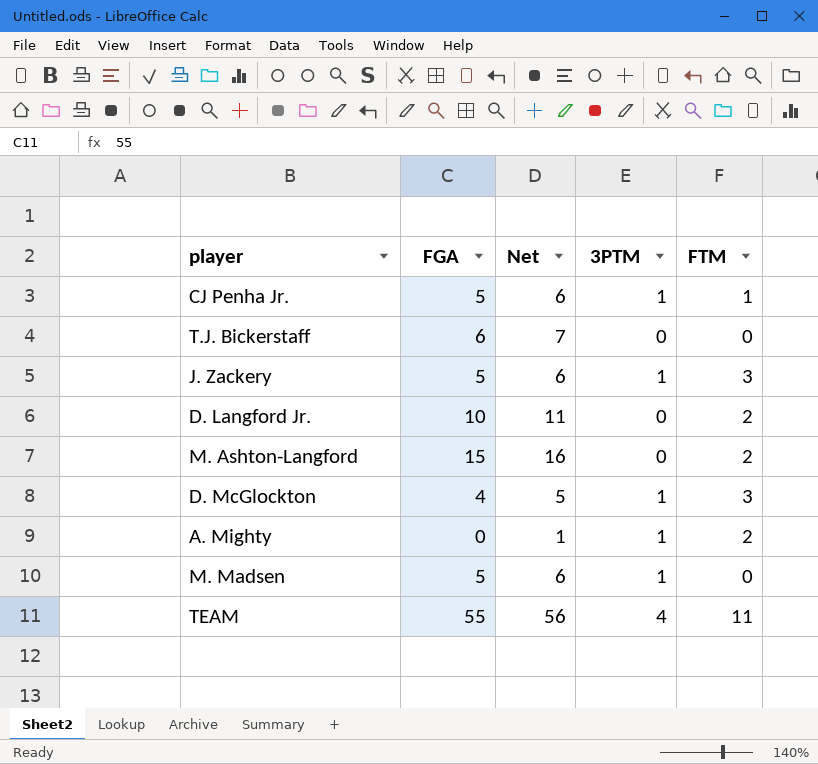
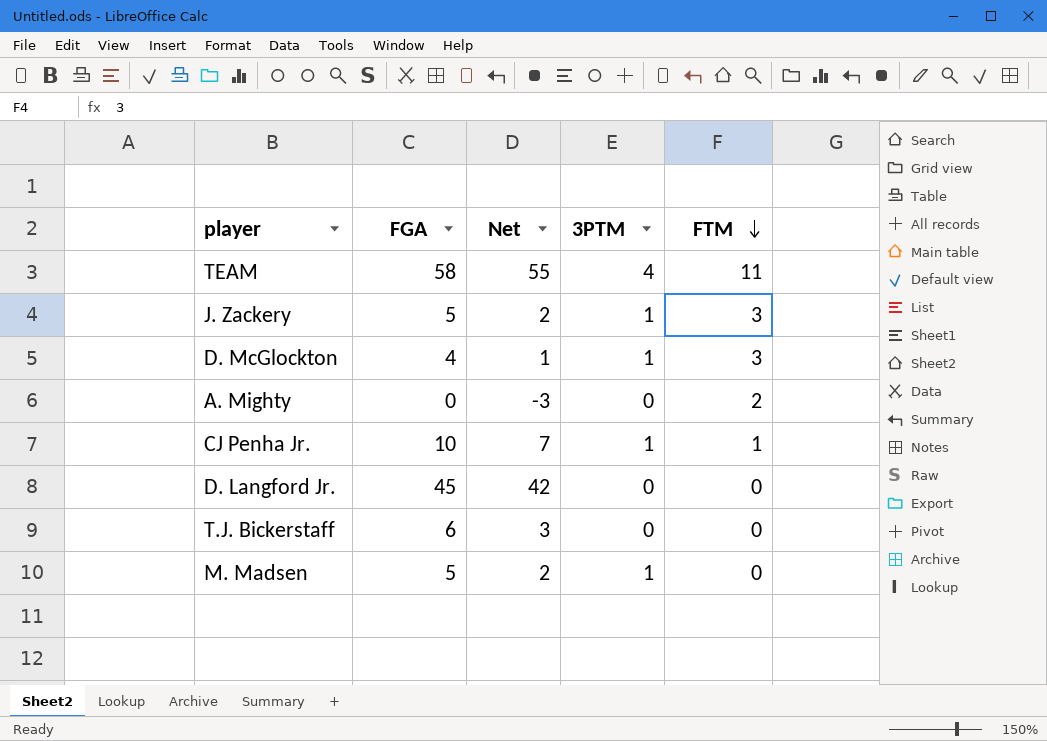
row order: none -> FTM descending
column Net | formula: [FGA] + 1 -> [FGA] - 3
row M. Ashton-Langford: 15 | 16 | 0 | 2 -> none
TEAM | FGA: 55 -> 58
A. Mighty | 3PTM: 1 -> 0
CJ Penha Jr. | FGA: 5 -> 10
D. Langford Jr. | FGA: 10 -> 45
D. Langford Jr. | FTM: 2 -> 0

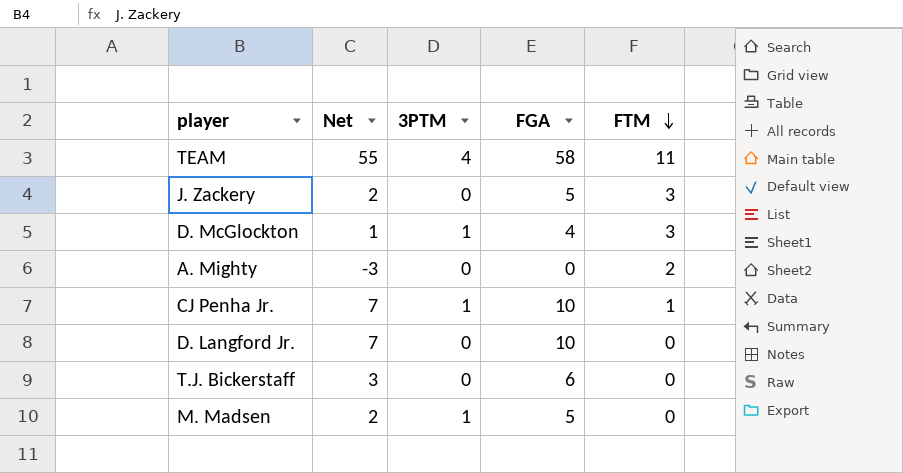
column FGA | position: 2 -> 4
J. Zackery | 3PTM: 1 -> 0
D. Langford Jr. | Net: 42 -> 7
D. Langford Jr. | FGA: 45 -> 10

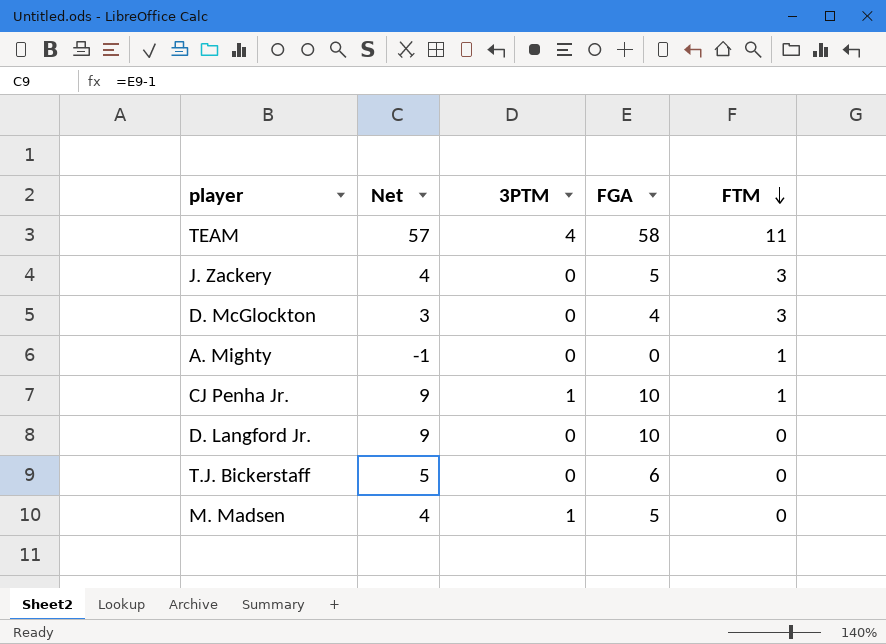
column Net | formula: [FGA] - 3 -> [FGA] - 1
D. McGlockton | 3PTM: 1 -> 0
A. Mighty | FTM: 2 -> 1

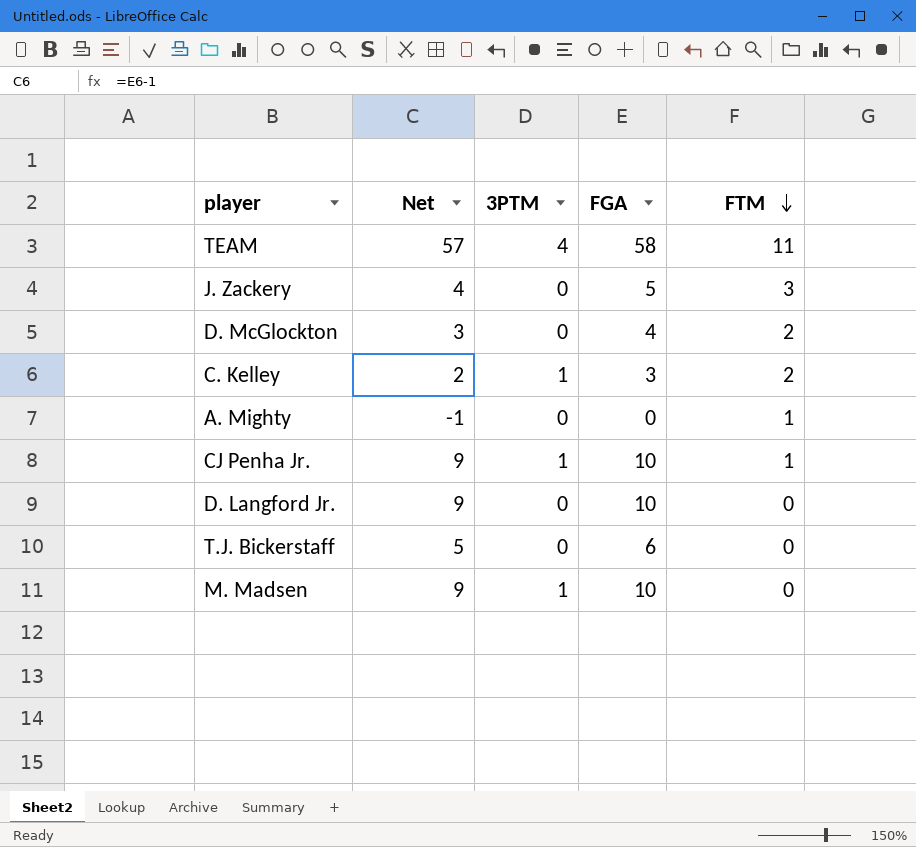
D. McGlockton | FTM: 3 -> 2
row C. Kelley: none -> 2 | 1 | 3 | 2
M. Madsen | Net: 4 -> 9
M. Madsen | FGA: 5 -> 10

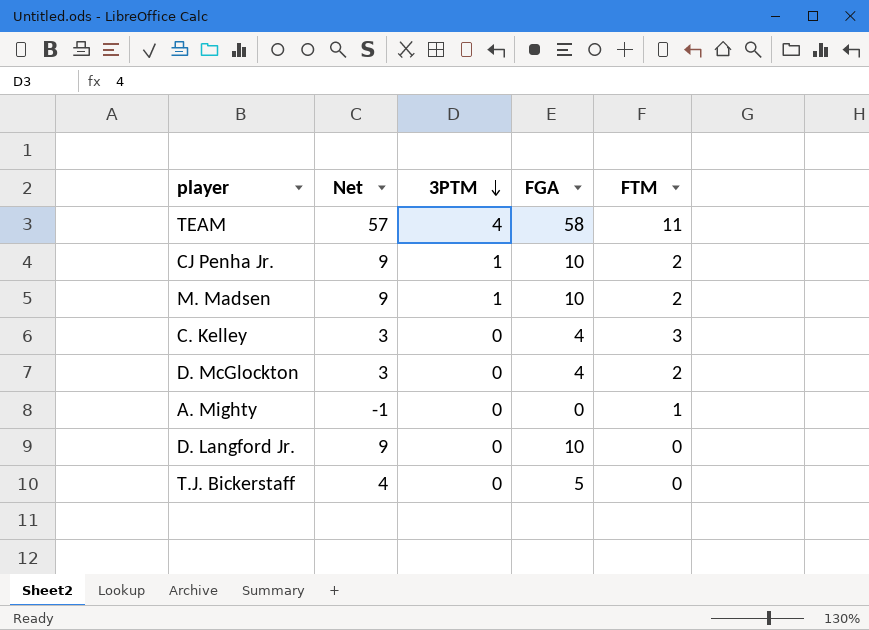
row order: FTM descending -> 3PTM descending
row J. Zackery: 4 | 0 | 5 | 3 -> none
CJ Penha Jr. | FTM: 1 -> 2
M. Madsen | FTM: 0 -> 2
C. Kelley | Net: 2 -> 3
C. Kelley | 3PTM: 1 -> 0
C. Kelley | FGA: 3 -> 4
C. Kelley | FTM: 2 -> 3
T.J. Bickerstaff | Net: 5 -> 4
T.J. Bickerstaff | FGA: 6 -> 5

